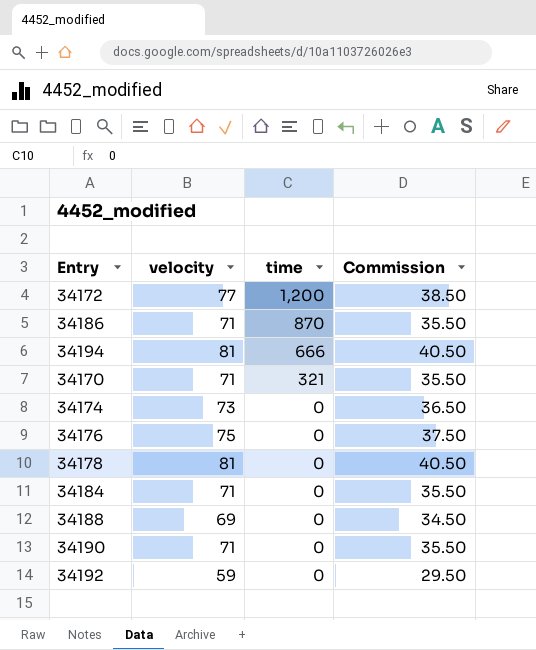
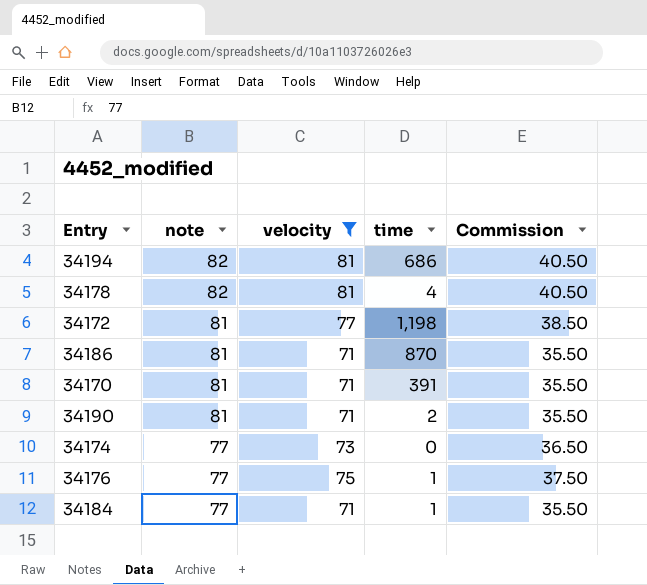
filter: none -> velocity >= 71
row order: time descending -> note descending
column note | position: none -> 2
34194 | time: 666 -> 686
34178 | time: 0 -> 4
34172 | time: 1,200 -> 1,198
34170 | time: 321 -> 391
34190 | time: 0 -> 2
34176 | time: 0 -> 1
34184 | time: 0 -> 1

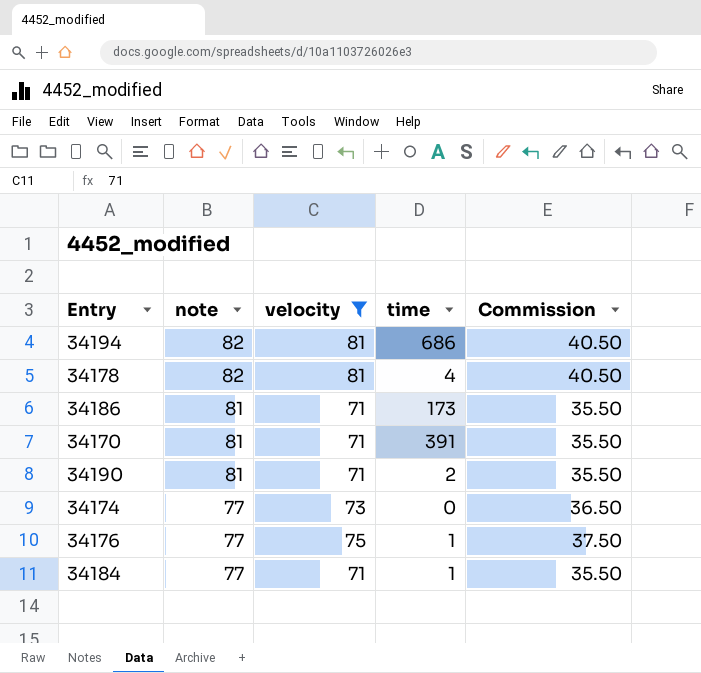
row 34172: 81 | 77 | 1,198 | 38.50 -> none
34186 | time: 870 -> 173

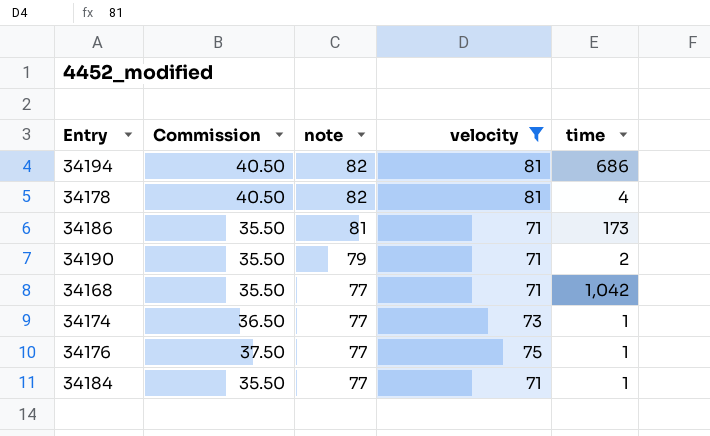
column Commission | position: 5 -> 2
row 34170: 81 | 71 | 391 | 35.50 -> none
34190 | note: 81 -> 79
row 34168: none -> 35.50 | 77 | 71 | 1,042
34174 | time: 0 -> 1

